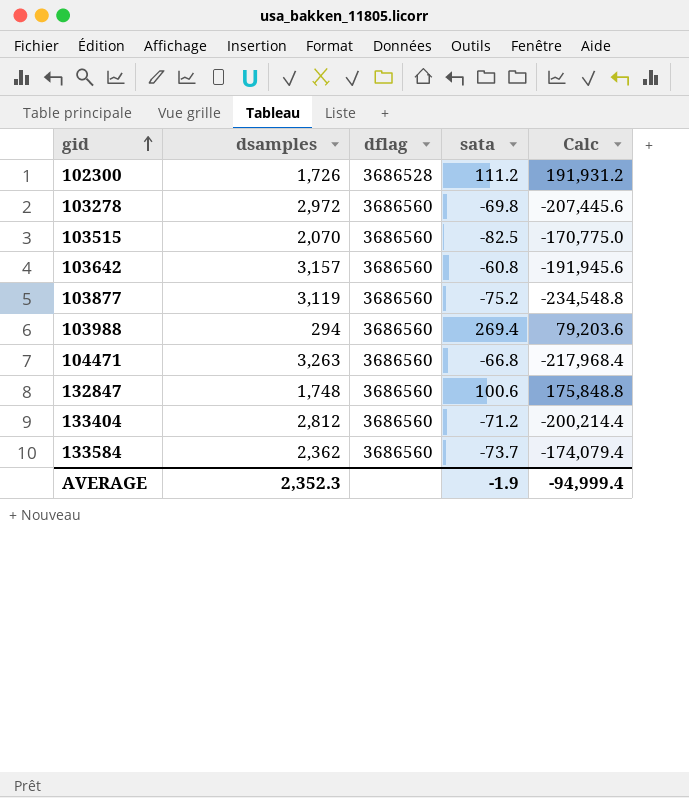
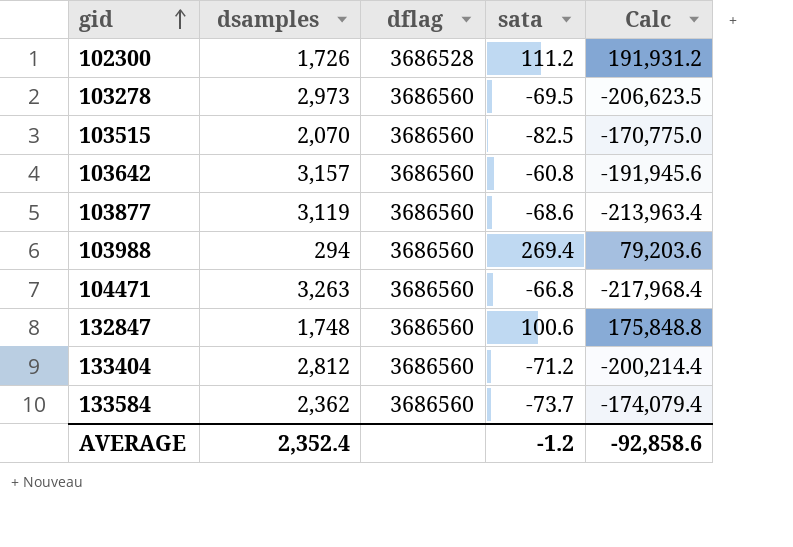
103278 | dsamples: 2,972 -> 2,973
103278 | sata: -69.8 -> -69.5
103278 | Calc: -207,445.6 -> -206,623.5
103877 | sata: -75.2 -> -68.6
103877 | Calc: -234,548.8 -> -213,963.4
AVERAGE | dsamples: 2,352.3 -> 2,352.4
AVERAGE | sata: -1.9 -> -1.2
AVERAGE | Calc: -94,999.4 -> -92,858.6

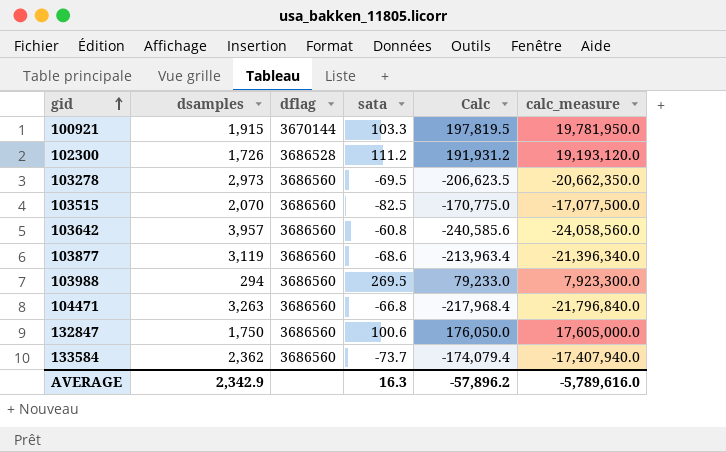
column calc_measure | formula: none -> [Calc] * 100
row 133404: 2,812 | 3686560 | -71.2 | -200,214.4 -> none
row 100921: none -> 1,915 | 3670144 | 103.3 | 197,819.5 | 19,781,950.0
103642 | dsamples: 3,157 -> 3,957
103642 | Calc: -191,945.6 -> -240,585.6
103988 | sata: 269.4 -> 269.5
103988 | Calc: 79,203.6 -> 79,233.0
132847 | dsamples: 1,748 -> 1,750
132847 | Calc: 175,848.8 -> 176,050.0
AVERAGE | dsamples: 2,352.4 -> 2,342.9
AVERAGE | sata: -1.2 -> 16.3
AVERAGE | Calc: -92,858.6 -> -57,896.2

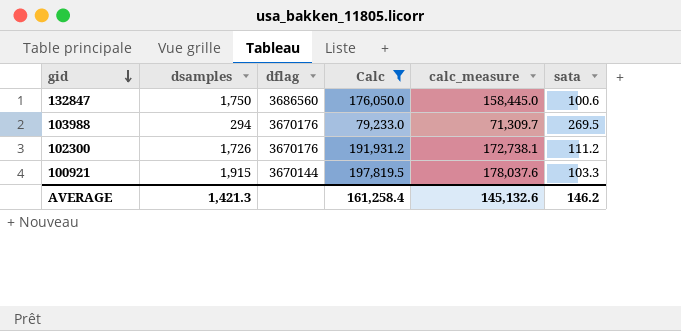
filter: none -> Calc >= 79,233.0
row order: gid ascending -> gid descending
column calc_measure | formula: [Calc] * 100 -> [Calc] * 0.9
column sata | position: 4 -> 6
103988 | dflag: 3686560 -> 3670176
102300 | dflag: 3686528 -> 3670176
AVERAGE | dsamples: 2,342.9 -> 1,421.3
AVERAGE | Calc: -57,896.2 -> 161,258.4
AVERAGE | calc_measure: -5,789,616.0 -> 145,132.6
AVERAGE | sata: 16.3 -> 146.2

